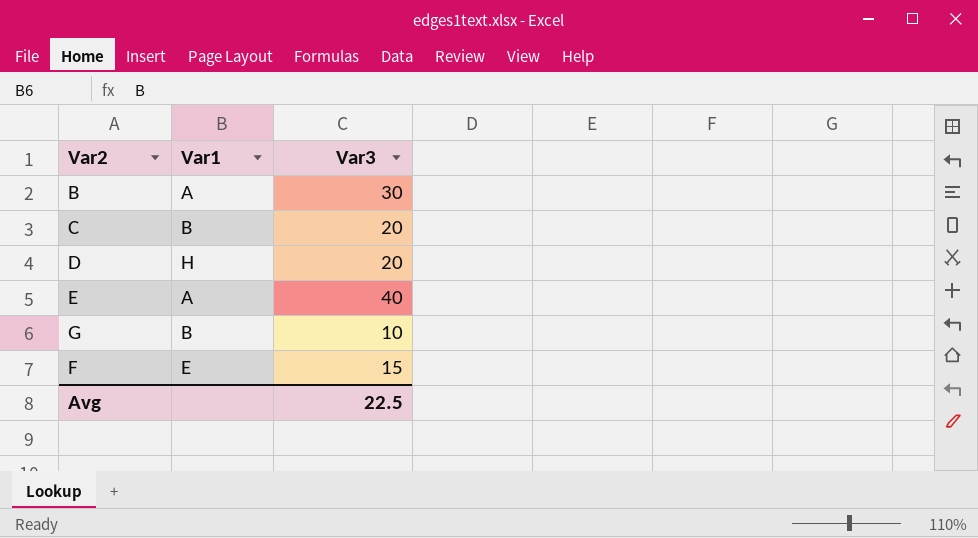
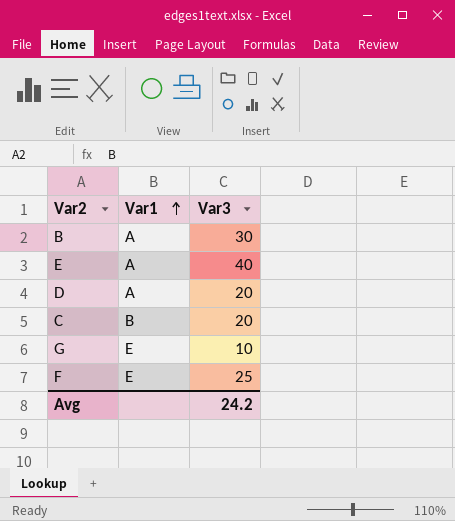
row order: none -> Var1 ascending
D | Var1: H -> A
G | Var1: B -> E
F | Var3: 15 -> 25
Avg | Var3: 22.5 -> 24.2

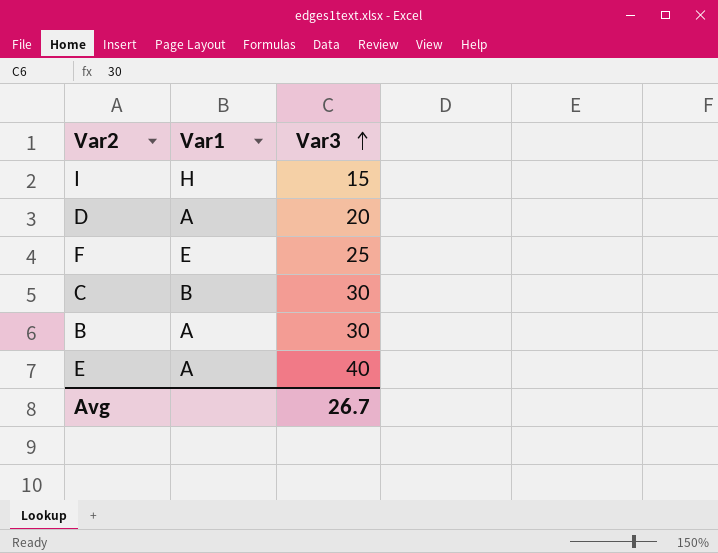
row order: Var1 ascending -> Var3 ascending
row G: E | 10 -> none
row I: none -> H | 15
C | Var3: 20 -> 30
Avg | Var3: 24.2 -> 26.7

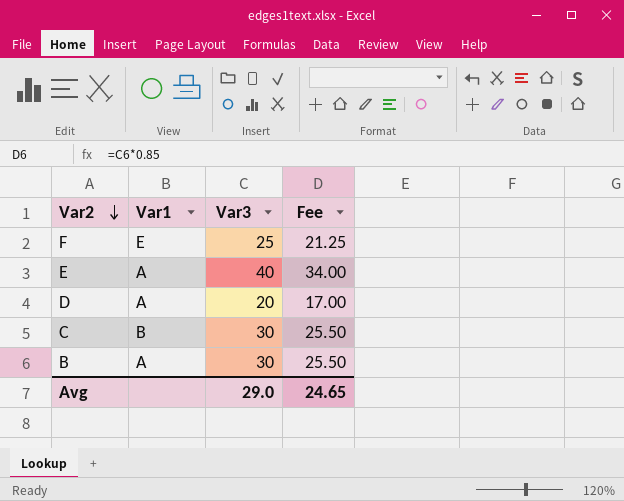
row order: Var3 ascending -> Var2 descending
column Fee | formula: none -> [Var3] * 0.85
row I: H | 15 -> none
Avg | Var3: 26.7 -> 29.0

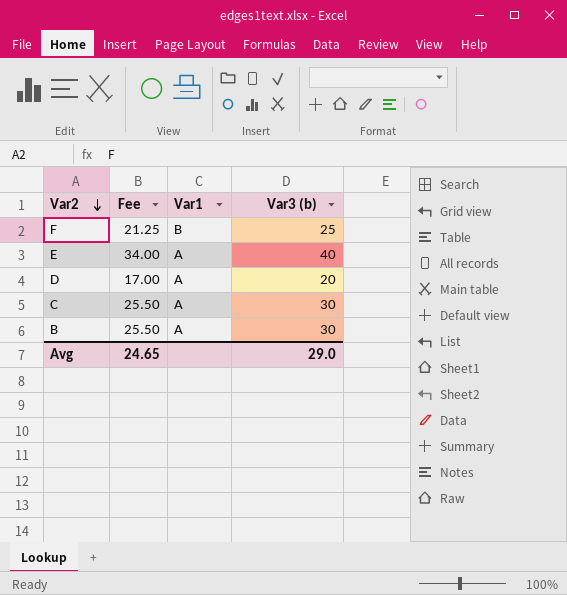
column Fee | position: 4 -> 2
column name: Var3 -> Var3 (b)
F | Var1: E -> B
C | Var1: B -> A

